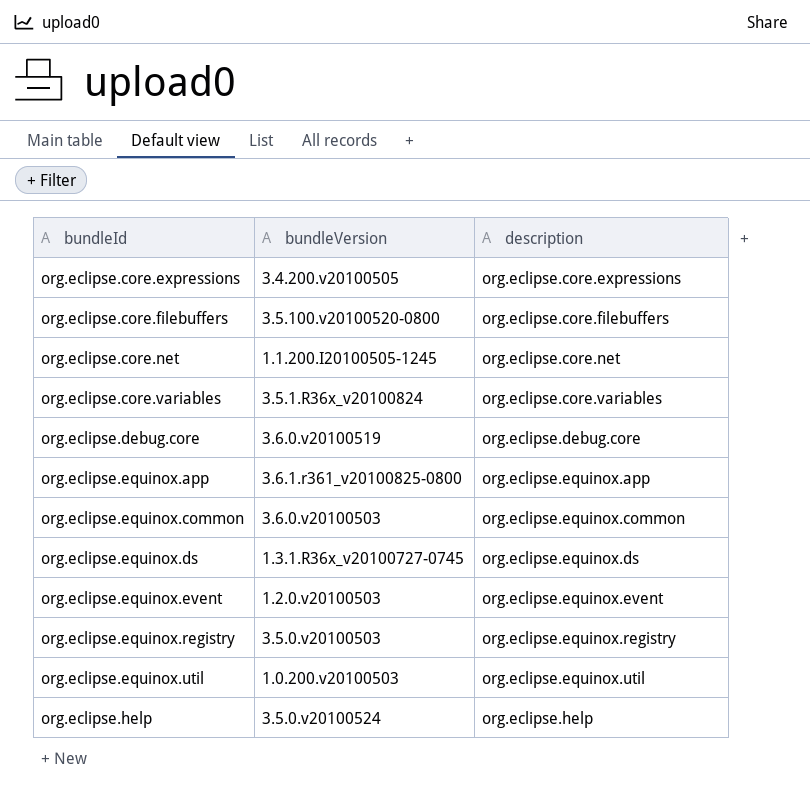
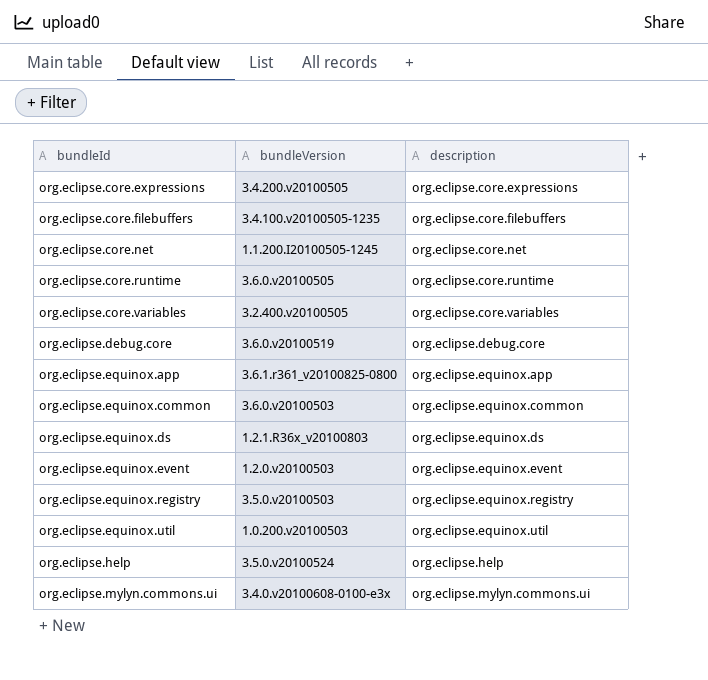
org.eclipse.core.filebuffers | bundleVersion: 3.5.100.v20100520-0800 -> 3.4.100.v20100505-1235
row org.eclipse.core.runtime: none -> 3.6.0.v20100505 | org.eclipse.core.runtime
org.eclipse.core.variables | bundleVersion: 3.5.1.R36x_v20100824 -> 3.2.400.v20100505
org.eclipse.equinox.ds | bundleVersion: 1.3.1.R36x_v20100727-0745 -> 1.2.1.R36x_v20100803
row org.eclipse.mylyn.commons.ui: none -> 3.4.0.v20100608-0100-e3x | org.eclipse.mylyn.commons.ui

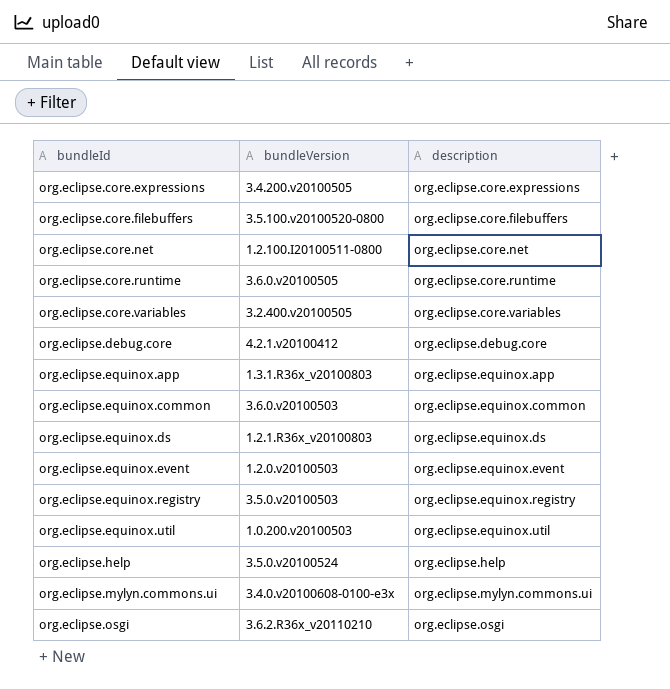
org.eclipse.core.filebuffers | bundleVersion: 3.4.100.v20100505-1235 -> 3.5.100.v20100520-0800
org.eclipse.core.net | bundleVersion: 1.1.200.I20100505-1245 -> 1.2.100.I20100511-0800
org.eclipse.debug.core | bundleVersion: 3.6.0.v20100519 -> 4.2.1.v20100412
org.eclipse.equinox.app | bundleVersion: 3.6.1.r361_v20100825-0800 -> 1.3.1.R36x_v20100803
row org.eclipse.osgi: none -> 3.6.2.R36x_v20110210 | org.eclipse.osgi

